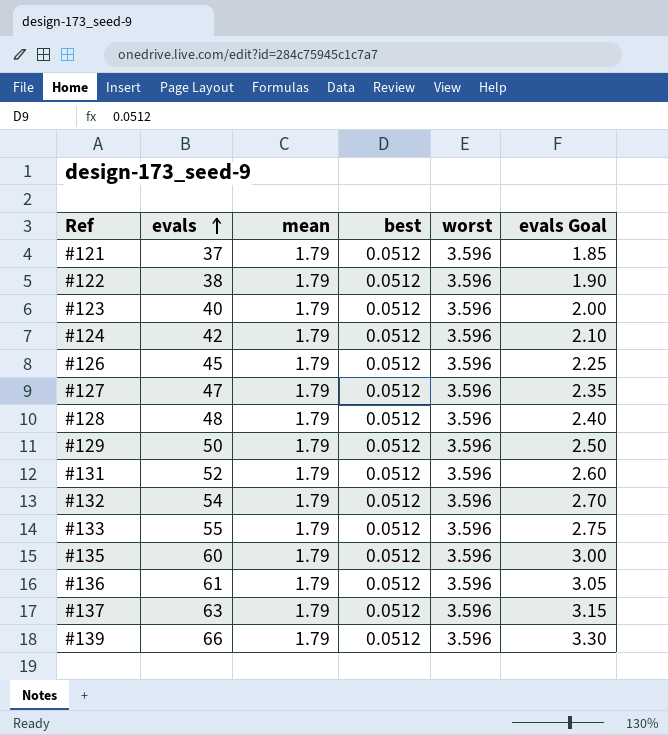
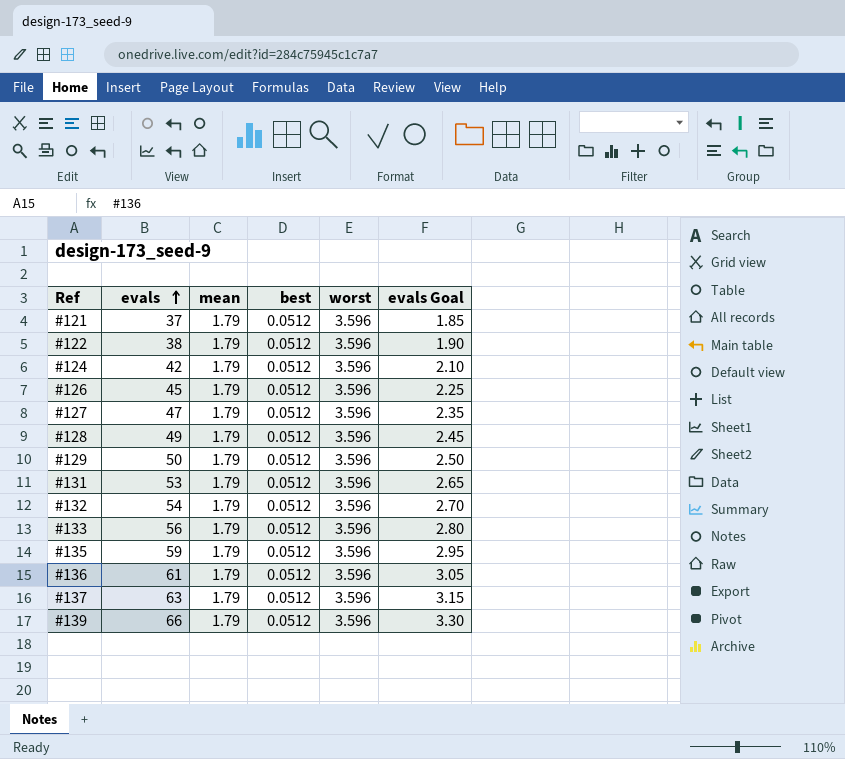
row #123: 40 | 1.79 | 0.0512 | 3.596 | 2.00 -> none
#128 | evals: 48 -> 49
#128 | evals Goal: 2.40 -> 2.45
#131 | evals: 52 -> 53
#131 | evals Goal: 2.60 -> 2.65
#133 | evals: 55 -> 56
#133 | evals Goal: 2.75 -> 2.80
#135 | evals: 60 -> 59
#135 | evals Goal: 3.00 -> 2.95

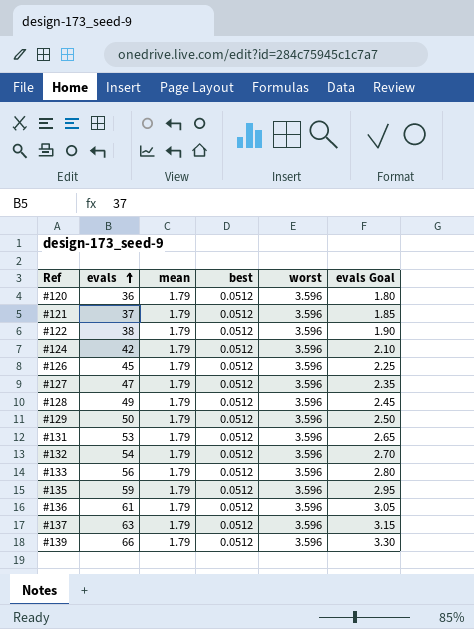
row #120: none -> 36 | 1.79 | 0.0512 | 3.596 | 1.80

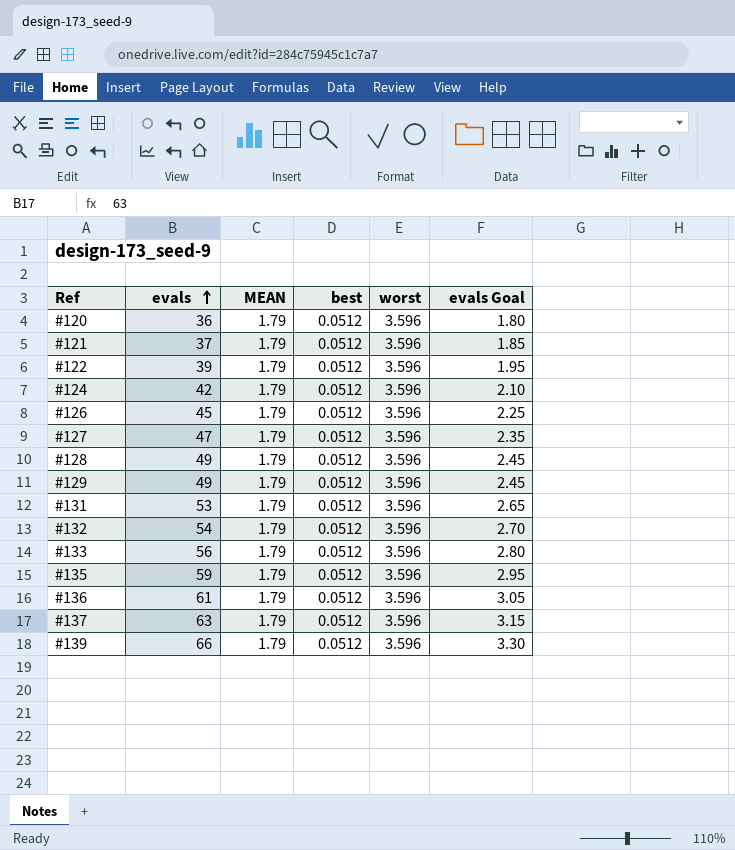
column name: mean -> MEAN
#122 | evals: 38 -> 39
#122 | evals Goal: 1.90 -> 1.95
#129 | evals: 50 -> 49
#129 | evals Goal: 2.50 -> 2.45

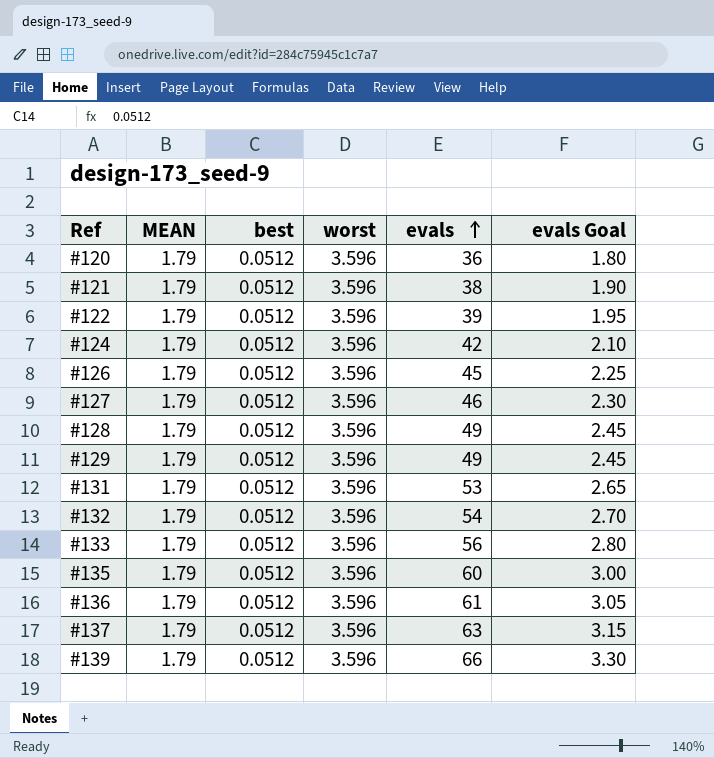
column evals | position: 2 -> 5
#121 | evals: 37 -> 38
#121 | evals Goal: 1.85 -> 1.90
#127 | evals: 47 -> 46
#127 | evals Goal: 2.35 -> 2.30
#135 | evals: 59 -> 60
#135 | evals Goal: 2.95 -> 3.00

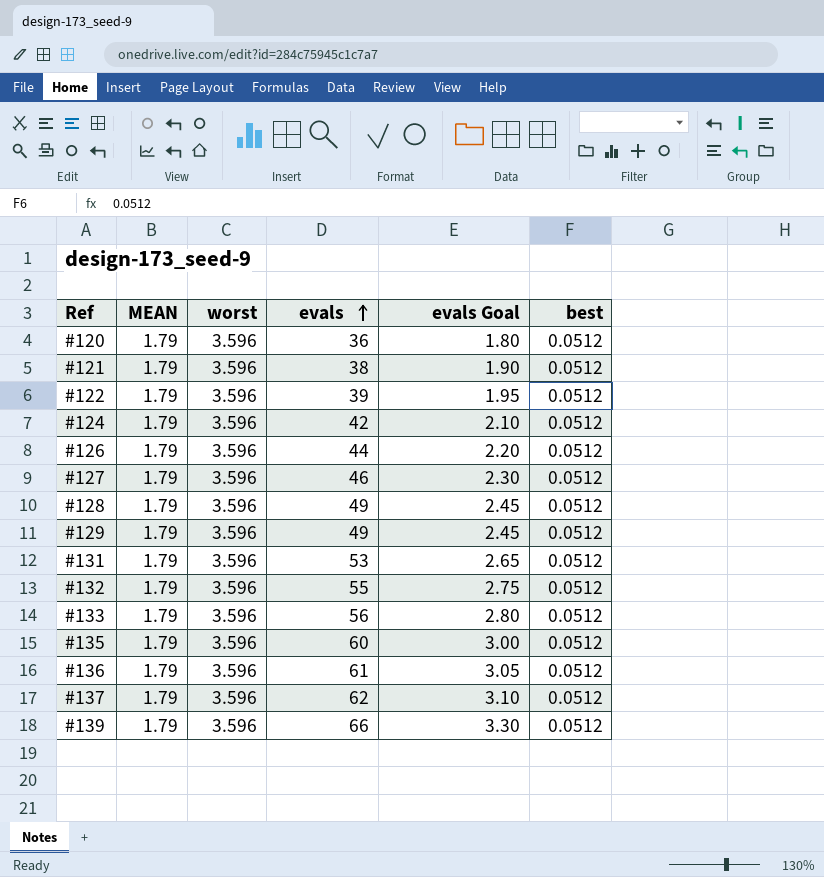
column best | position: 3 -> 6
#126 | evals: 45 -> 44
#126 | evals Goal: 2.25 -> 2.20
#132 | evals: 54 -> 55
#132 | evals Goal: 2.70 -> 2.75
#137 | evals: 63 -> 62
#137 | evals Goal: 3.15 -> 3.10

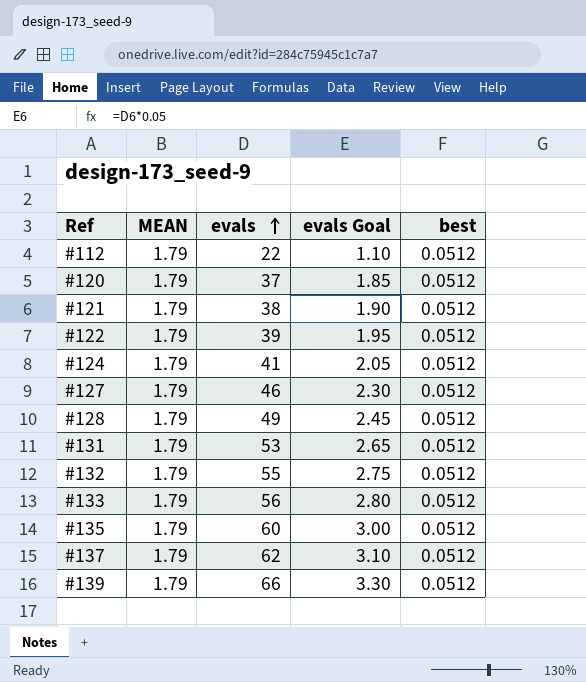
column worst | position: 3 -> none
row #126: 1.79 | 3.596 | 44 | 2.20 | 0.0512 -> none
row #129: 1.79 | 3.596 | 49 | 2.45 | 0.0512 -> none
row #136: 1.79 | 3.596 | 61 | 3.05 | 0.0512 -> none
row #112: none -> 1.79 | 22 | 1.10 | 0.0512
#120 | evals: 36 -> 37
#120 | evals Goal: 1.80 -> 1.85
#124 | evals: 42 -> 41
#124 | evals Goal: 2.10 -> 2.05

